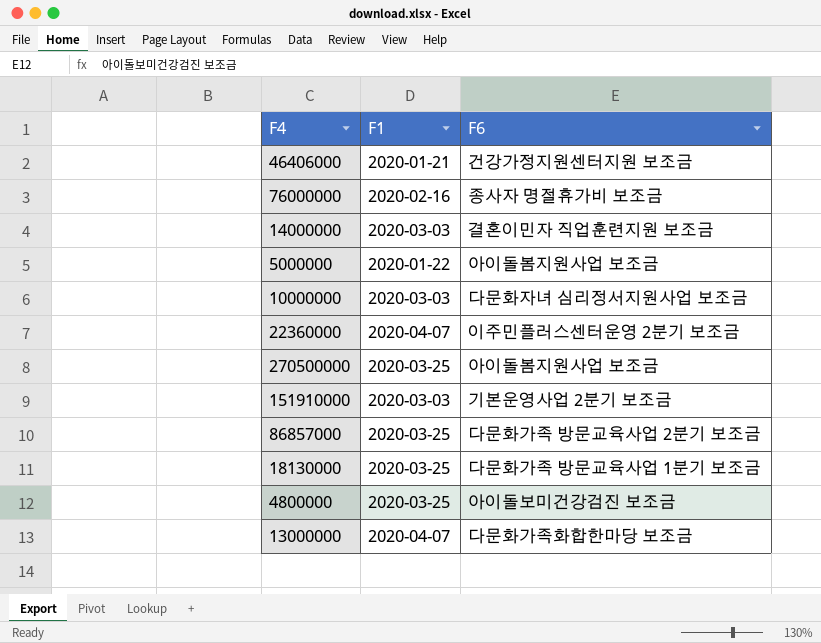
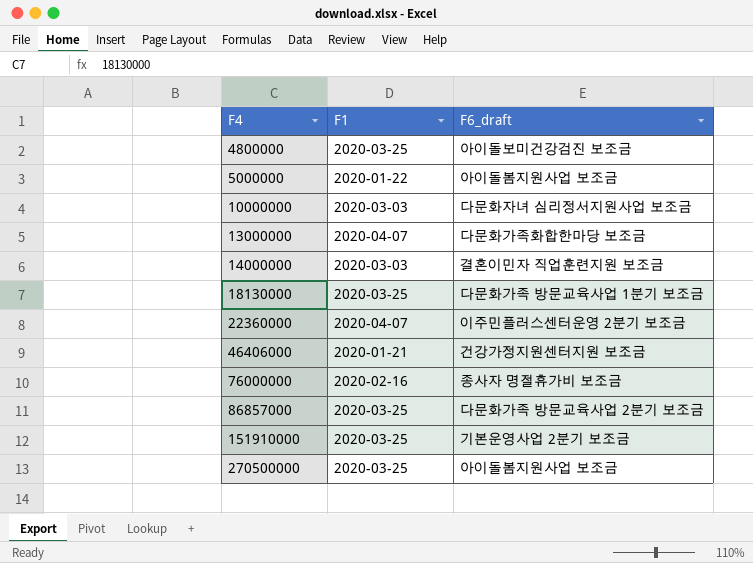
row order: none -> F4 ascending
column name: F6 -> F6_draft
151910000 | F1: 2020-03-03 -> 2020-03-25

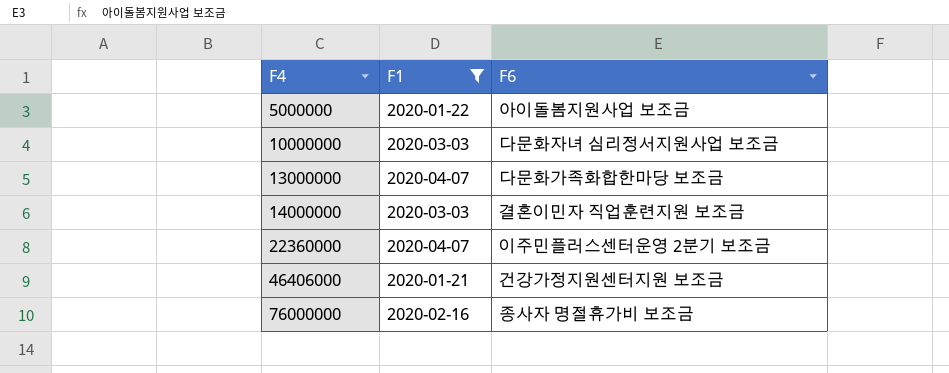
filter: none -> F1 != 2020-03-25
column name: F6_draft -> F6

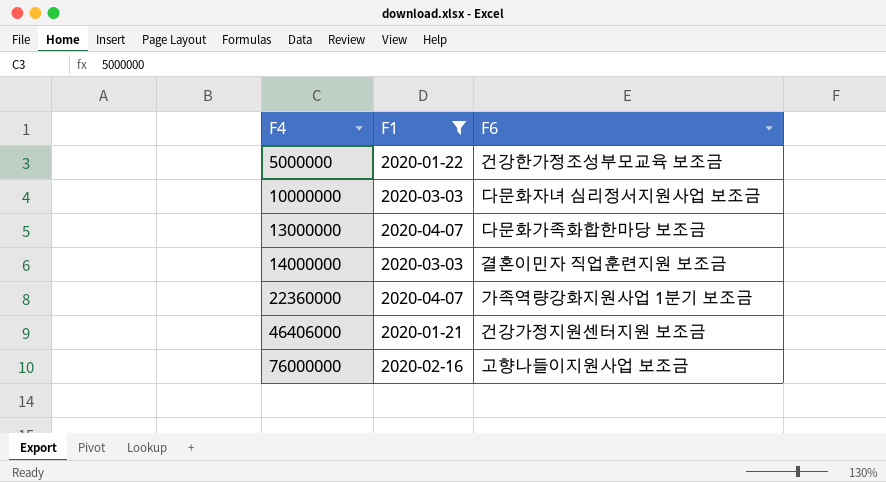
5000000 | F6: 아이돌봄지원사업 보조금 -> 건강한가정조성부모교육 보조금
22360000 | F6: 이주민플러스센터운영 2분기 보조금 -> 가족역량강화지원사업 1분기 보조금
76000000 | F6: 종사자 명절휴가비 보조금 -> 고향나들이지원사업 보조금

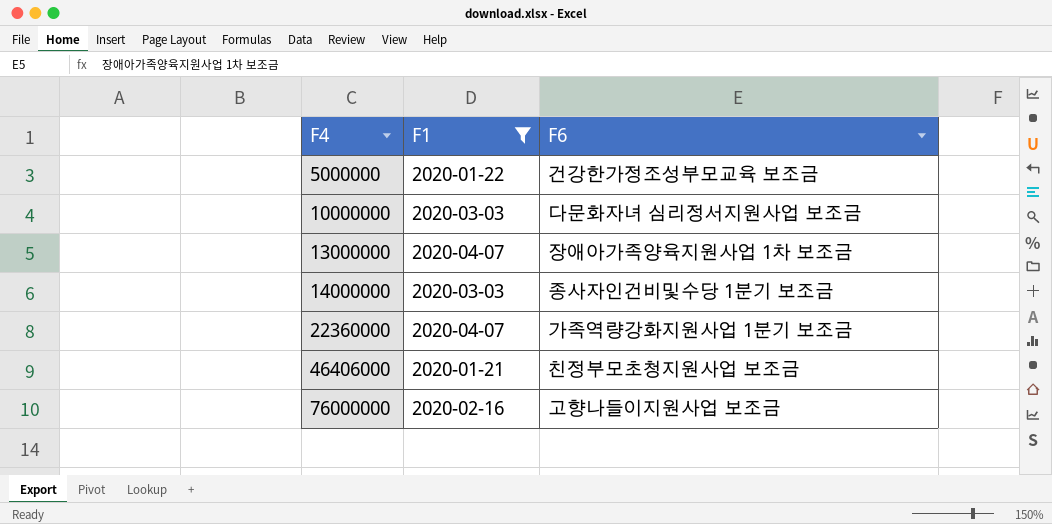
13000000 | F6: 다문화가족화합한마당 보조금 -> 장애아가족양육지원사업 1차 보조금
14000000 | F6: 결혼이민자 직업훈련지원 보조금 -> 종사자인건비및수당 1분기 보조금
46406000 | F6: 건강가정지원센터지원 보조금 -> 친정부모초청지원사업 보조금

